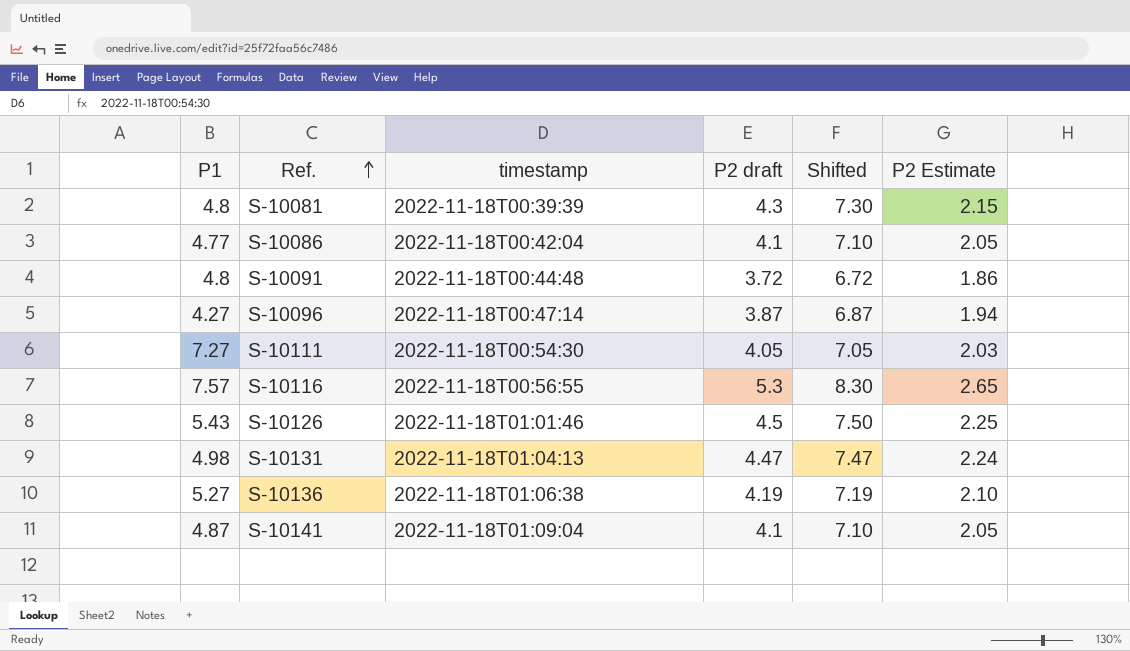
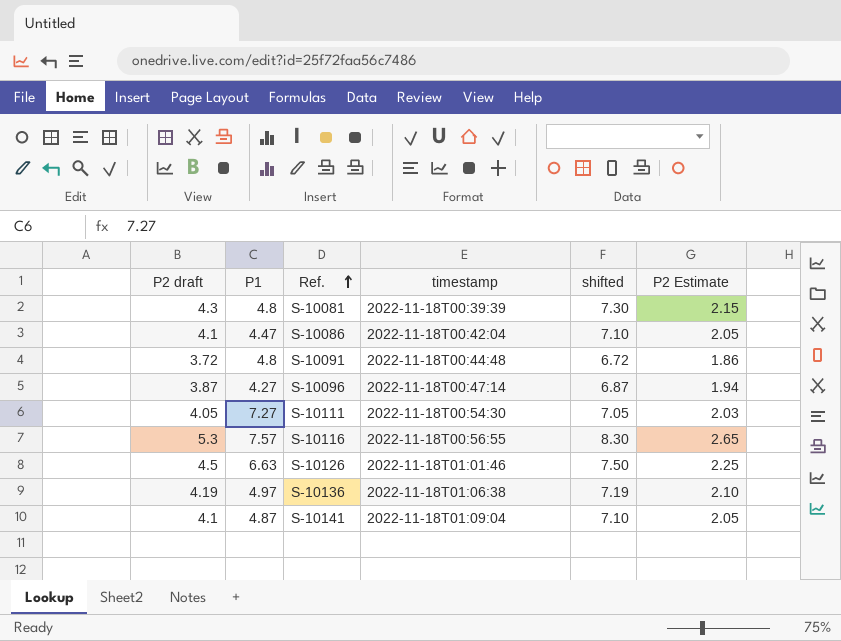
column P2 draft | position: 4 -> 1
column name: Shifted -> shifted
row S-10131: 4.98 | 2022-11-18T01:04:13 | 4.47 | 7.47 | 2.24 -> none
S-10086 | P1: 4.77 -> 4.47
S-10126 | P1: 5.43 -> 6.63
S-10136 | P1: 5.27 -> 4.97

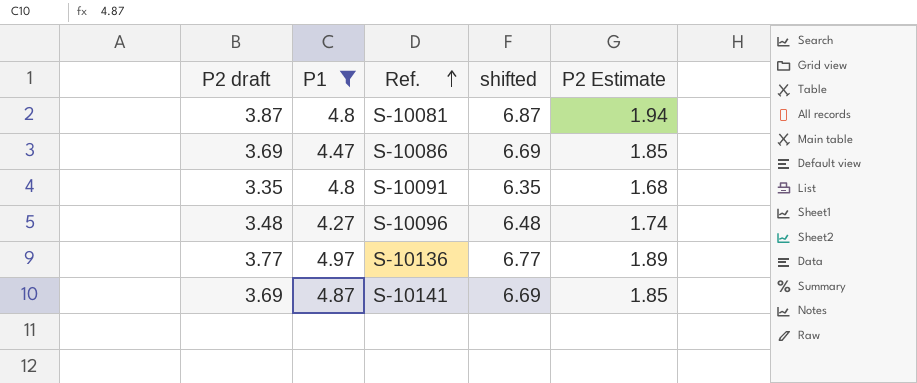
filter: none -> P1 <= 4.97
column timestamp | position: 4 -> none
S-10081 | P2 draft: 4.3 -> 3.87
S-10081 | shifted: 7.30 -> 6.87
S-10081 | P2 Estimate: 2.15 -> 1.94
S-10086 | P2 draft: 4.1 -> 3.69
S-10086 | shifted: 7.10 -> 6.69
S-10086 | P2 Estimate: 2.05 -> 1.85
S-10091 | P2 draft: 3.72 -> 3.35
S-10091 | shifted: 6.72 -> 6.35
S-10091 | P2 Estimate: 1.86 -> 1.68
S-10096 | P2 draft: 3.87 -> 3.48
S-10096 | shifted: 6.87 -> 6.48
S-10096 | P2 Estimate: 1.94 -> 1.74
S-10136 | P2 draft: 4.19 -> 3.77
S-10136 | shifted: 7.19 -> 6.77
S-10136 | P2 Estimate: 2.10 -> 1.89
S-10141 | P2 draft: 4.1 -> 3.69
S-10141 | shifted: 7.10 -> 6.69
S-10141 | P2 Estimate: 2.05 -> 1.85

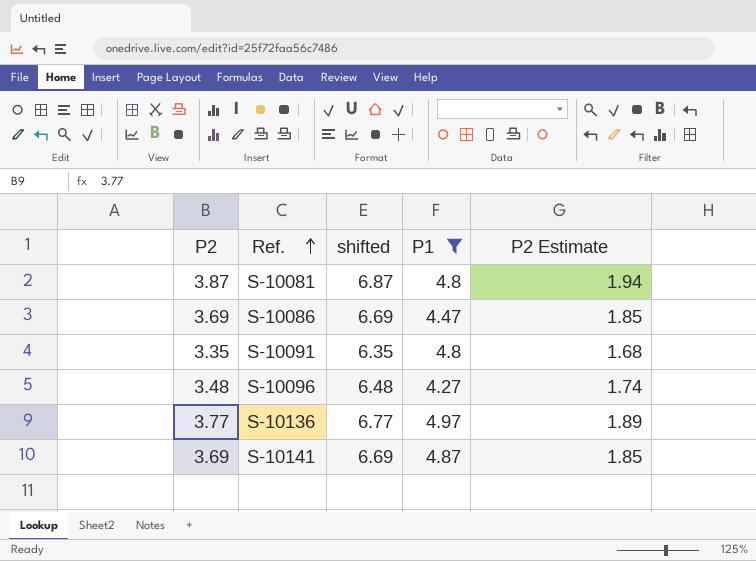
column name: P2 draft -> P2
column P1 | position: 2 -> 4

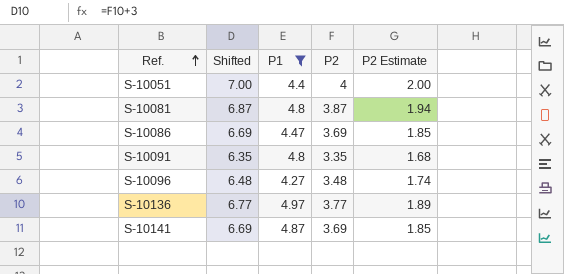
column name: shifted -> Shifted
column P2 | position: 1 -> 4
row S-10051: none -> 7.00 | 4.4 | 4 | 2.00

